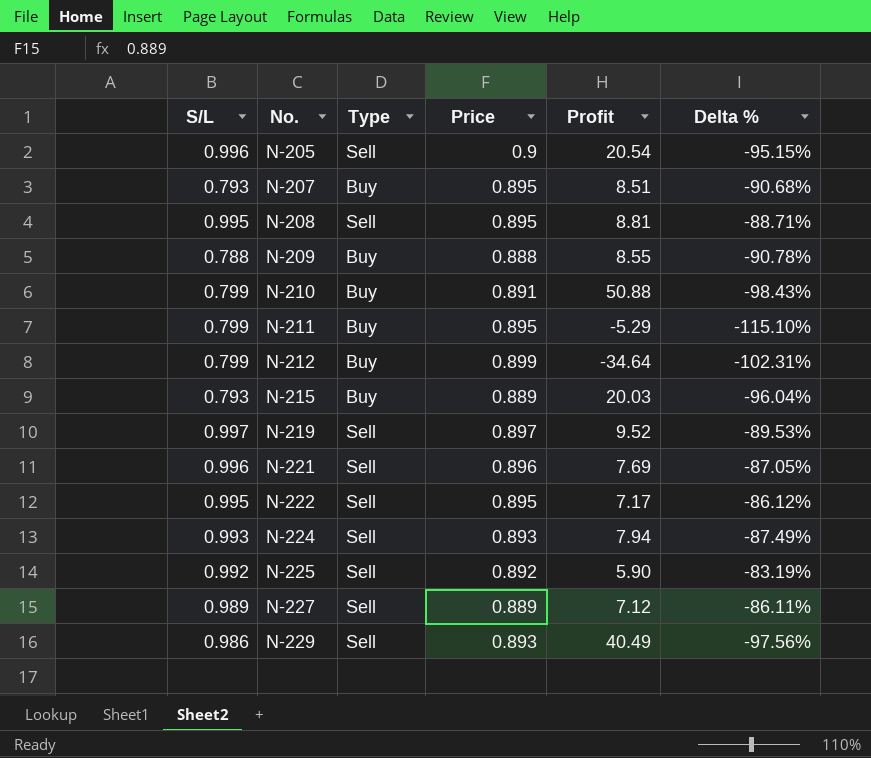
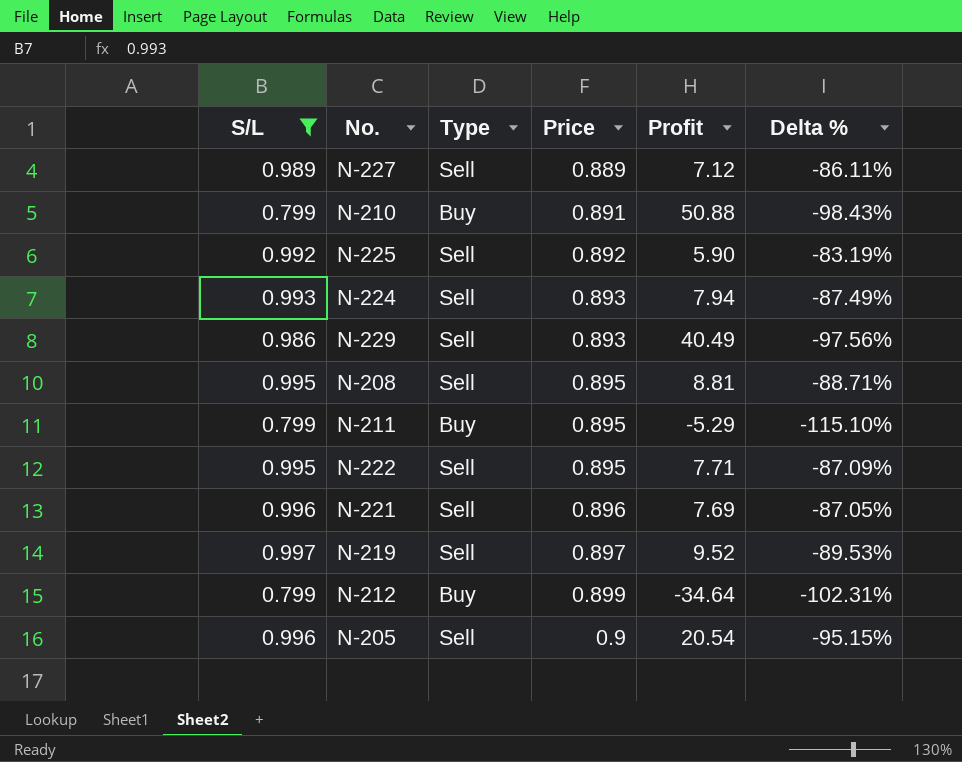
filter: none -> S/L >= 0.799
row order: No. ascending -> Price ascending
N-222 | Profit: 7.17 -> 7.71
N-222 | Delta %: -86.12% -> -87.09%

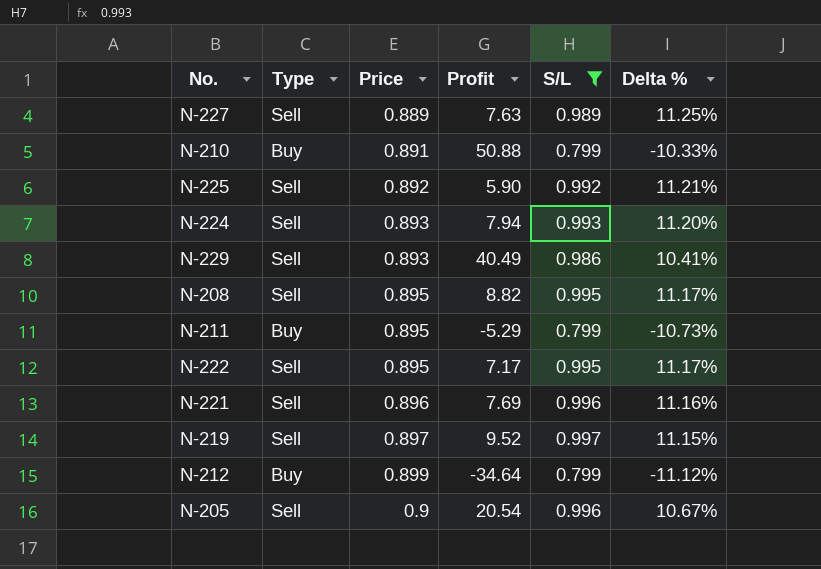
column S/L | position: 1 -> 5
column Delta % | formula: ([S/L] - [Profit]) / [Profit] -> ([S/L] - [Price]) / [Price]
N-227 | Profit: 7.12 -> 7.63
N-208 | Profit: 8.81 -> 8.82
N-222 | Profit: 7.71 -> 7.17

